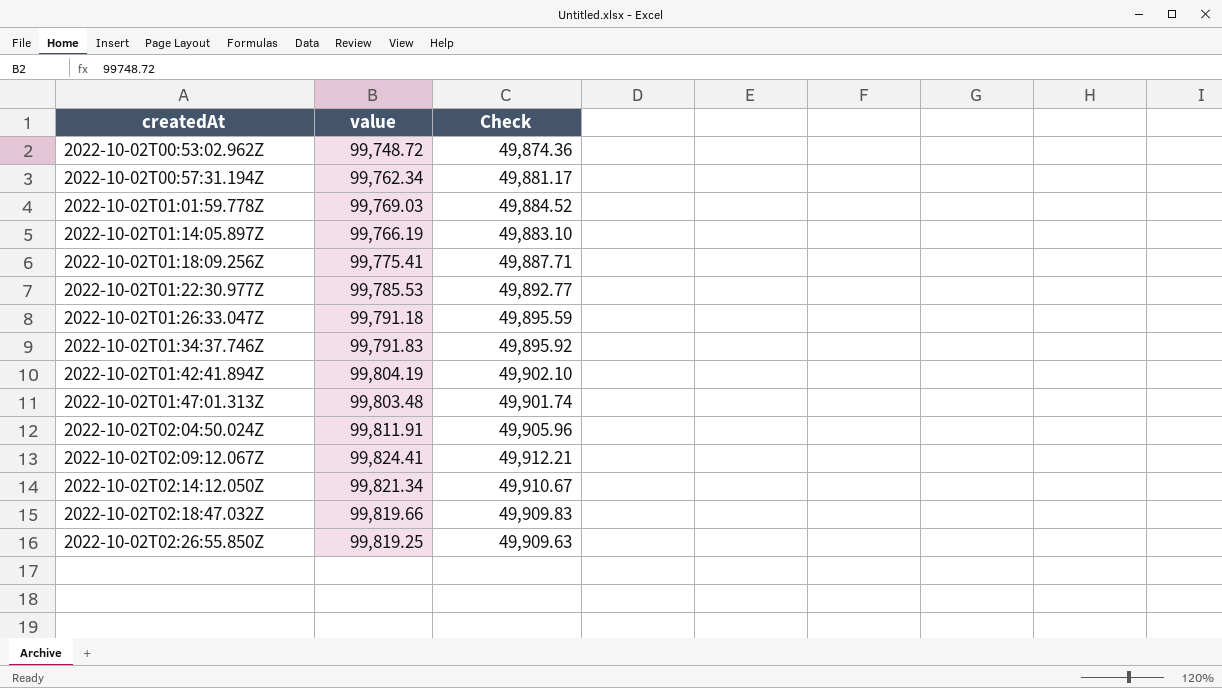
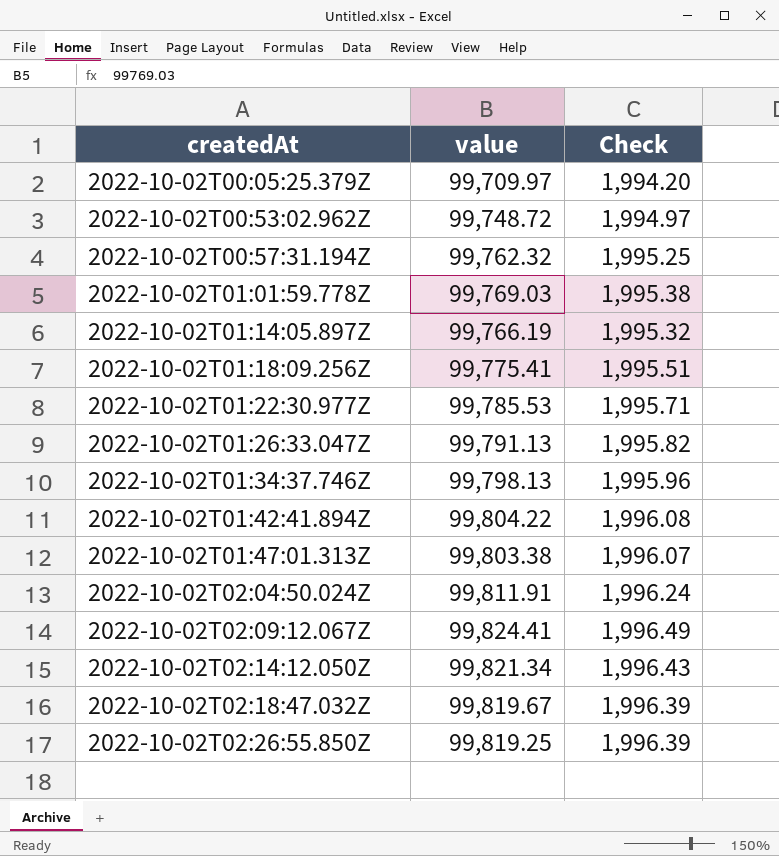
column Check | formula: [value] * 0.5 -> [value] * 0.02
row 2022-10-02T00:05:25.379Z: none -> 99,709.97 | 1,994.20
2022-10-02T00:57:31.194Z | value: 99,762.34 -> 99,762.32
2022-10-02T01:26:33.047Z | value: 99,791.18 -> 99,791.13
2022-10-02T01:34:37.746Z | value: 99,791.83 -> 99,798.13
2022-10-02T01:42:41.894Z | value: 99,804.19 -> 99,804.22
2022-10-02T01:47:01.313Z | value: 99,803.48 -> 99,803.38
2022-10-02T02:18:47.032Z | value: 99,819.66 -> 99,819.67

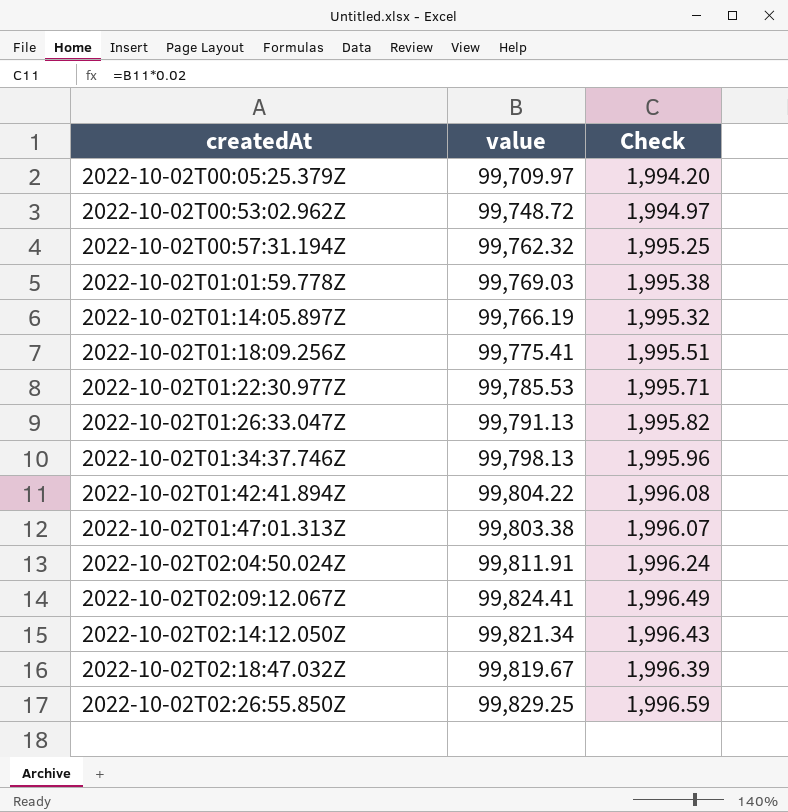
2022-10-02T02:26:55.850Z | value: 99,819.25 -> 99,829.25
2022-10-02T02:26:55.850Z | Check: 1,996.39 -> 1,996.59

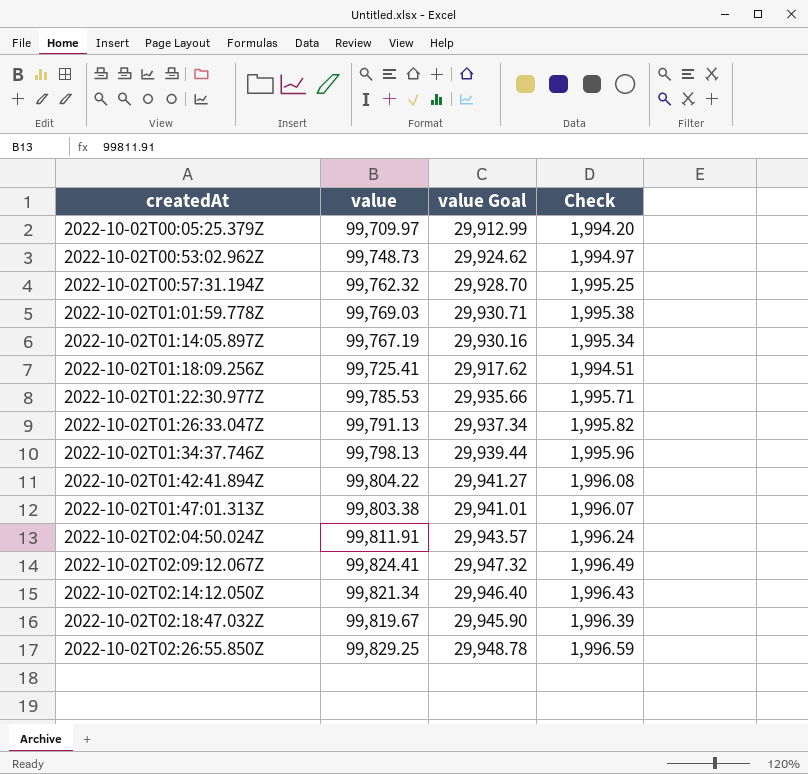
column value Goal | formula: none -> [value] * 0.3
2022-10-02T00:53:02.962Z | value: 99,748.72 -> 99,748.73
2022-10-02T01:14:05.897Z | value: 99,766.19 -> 99,767.19
2022-10-02T01:14:05.897Z | Check: 1,995.32 -> 1,995.34
2022-10-02T01:18:09.256Z | value: 99,775.41 -> 99,725.41
2022-10-02T01:18:09.256Z | Check: 1,995.51 -> 1,994.51

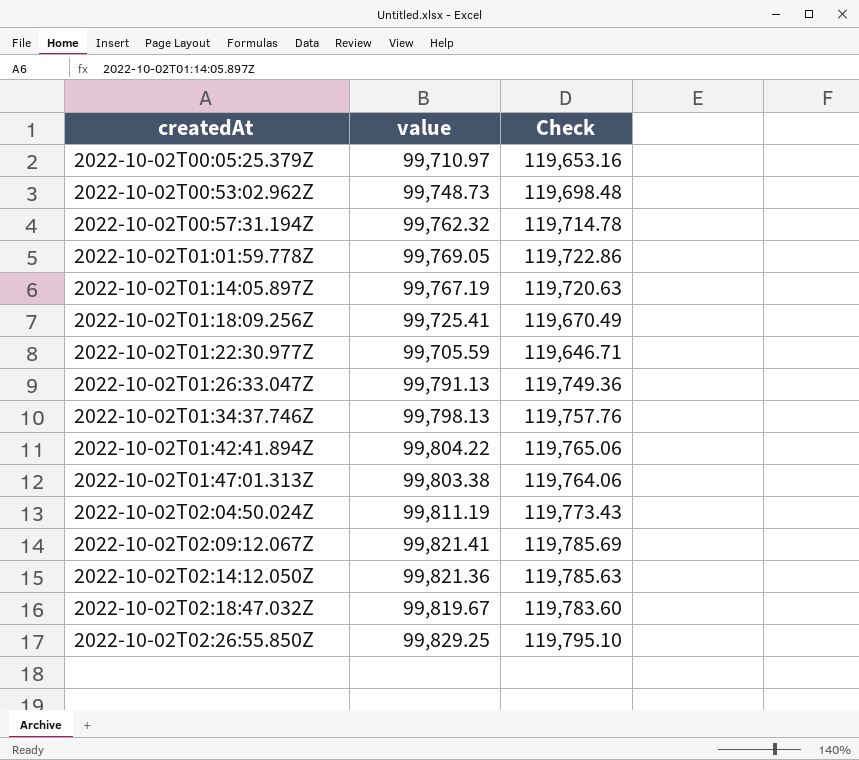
column value Goal | formula: [value] * 0.3 -> none
column Check | formula: [value] * 0.02 -> [value] * 1.2
2022-10-02T00:05:25.379Z | value: 99,709.97 -> 99,710.97
2022-10-02T01:01:59.778Z | value: 99,769.03 -> 99,769.05
2022-10-02T01:22:30.977Z | value: 99,785.53 -> 99,705.59
2022-10-02T02:04:50.024Z | value: 99,811.91 -> 99,811.19
2022-10-02T02:09:12.067Z | value: 99,824.41 -> 99,821.41
2022-10-02T02:14:12.050Z | value: 99,821.34 -> 99,821.36

